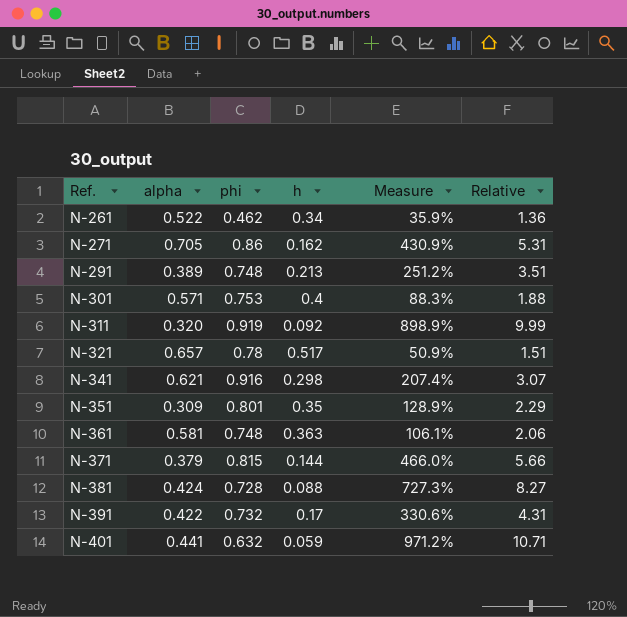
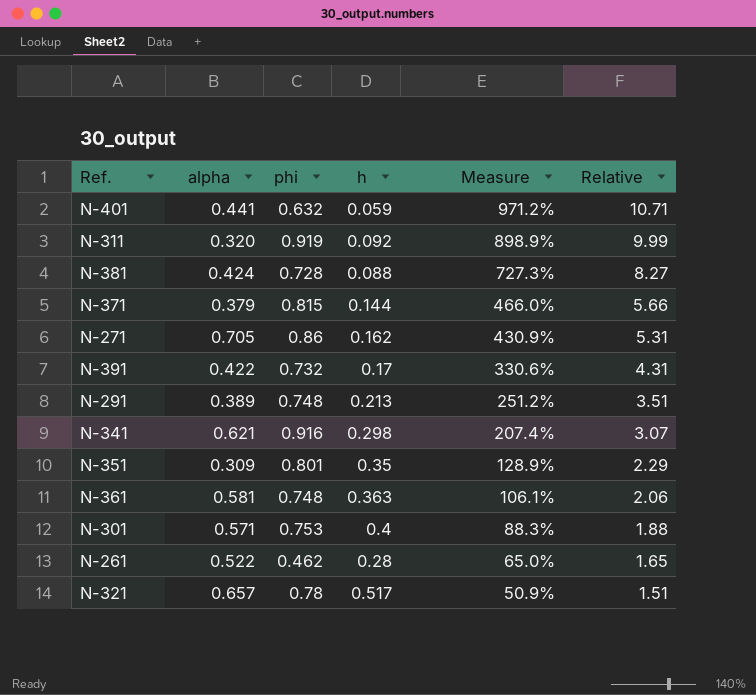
row order: Ref. ascending -> Measure descending
N-261 | h: 0.34 -> 0.28
N-261 | Measure: 35.9% -> 65.0%
N-261 | Relative: 1.36 -> 1.65

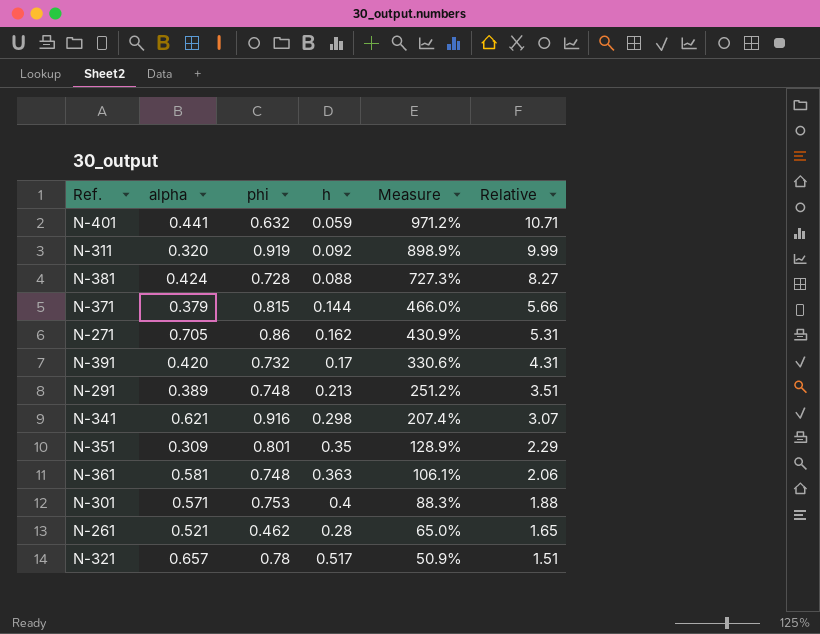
N-391 | alpha: 0.422 -> 0.420
N-261 | alpha: 0.522 -> 0.521

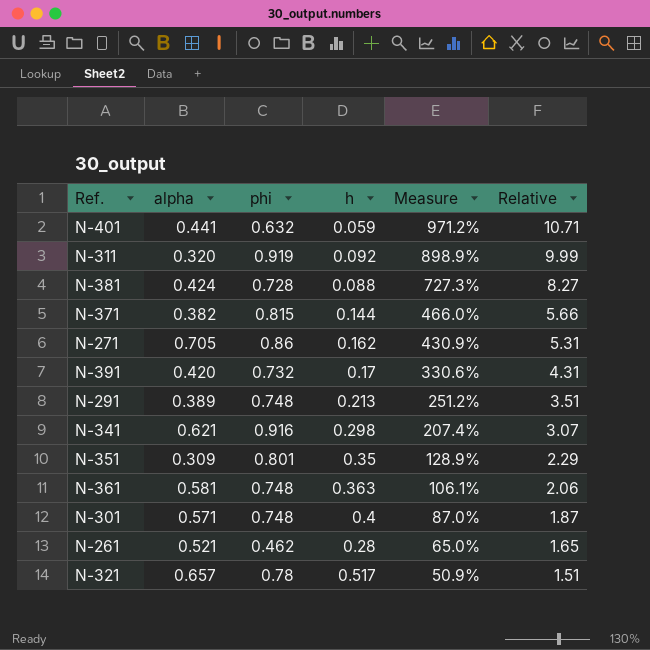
N-371 | alpha: 0.379 -> 0.382
N-301 | phi: 0.753 -> 0.748
N-301 | Measure: 88.3% -> 87.0%
N-301 | Relative: 1.88 -> 1.87

